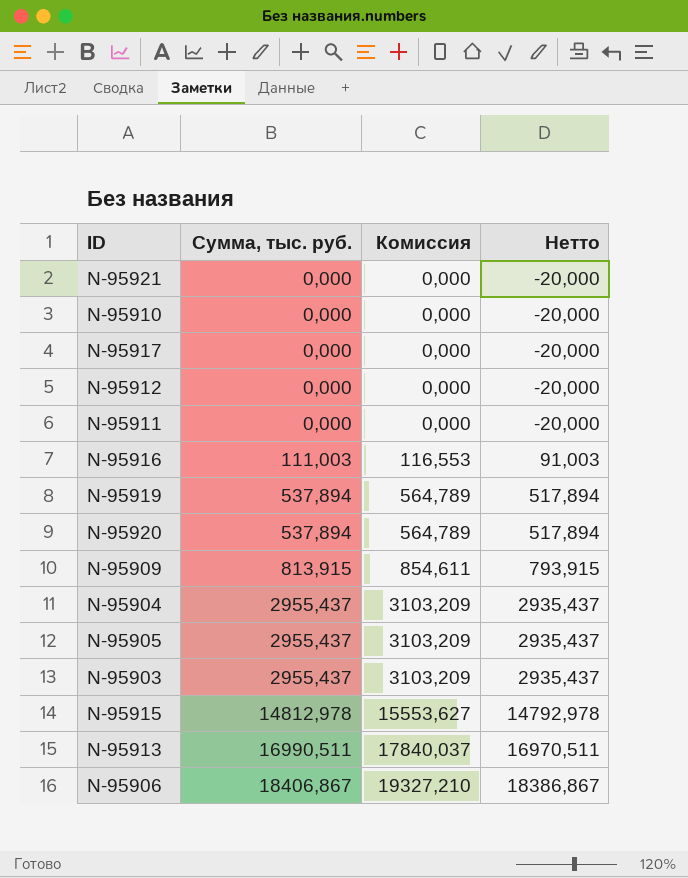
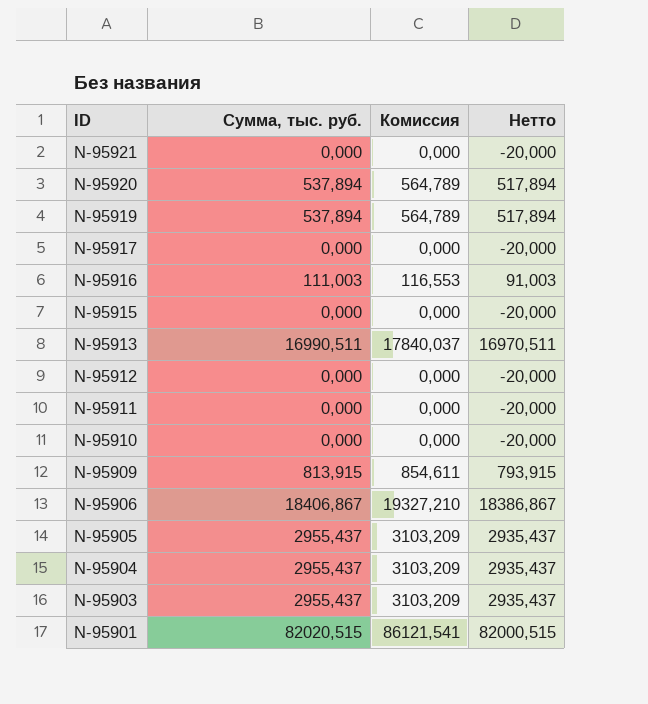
row order: Сумма, тыс. руб. ascending -> ID descending
N-95915 | Сумма, тыс. руб.: 14812,978 -> 0,000
N-95915 | Комиссия: 15553,627 -> 0,000
N-95915 | Нетто: 14792,978 -> -20,000
row N-95901: none -> 82020,515 | 86121,541 | 82000,515

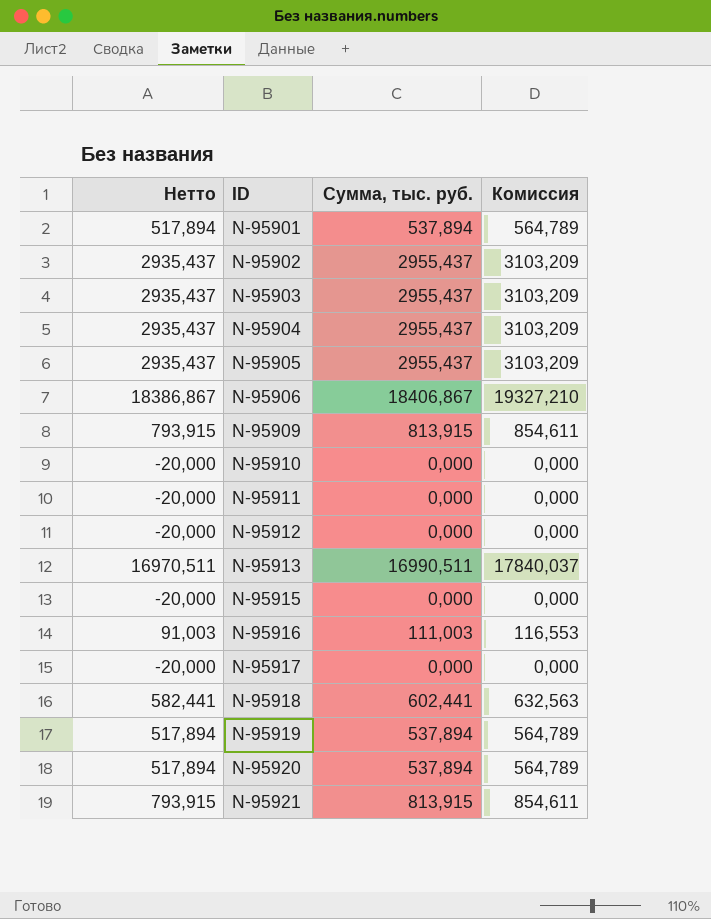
row order: ID descending -> ID ascending
column Нетто | position: 4 -> 1
N-95901 | Нетто: 82000,515 -> 517,894
N-95901 | Сумма, тыс. руб.: 82020,515 -> 537,894
N-95901 | Комиссия: 86121,541 -> 564,789
row N-95902: none -> 2935,437 | 2955,437 | 3103,209
row N-95918: none -> 582,441 | 602,441 | 632,563
N-95921 | Нетто: -20,000 -> 793,915
N-95921 | Сумма, тыс. руб.: 0,000 -> 813,915
N-95921 | Комиссия: 0,000 -> 854,611

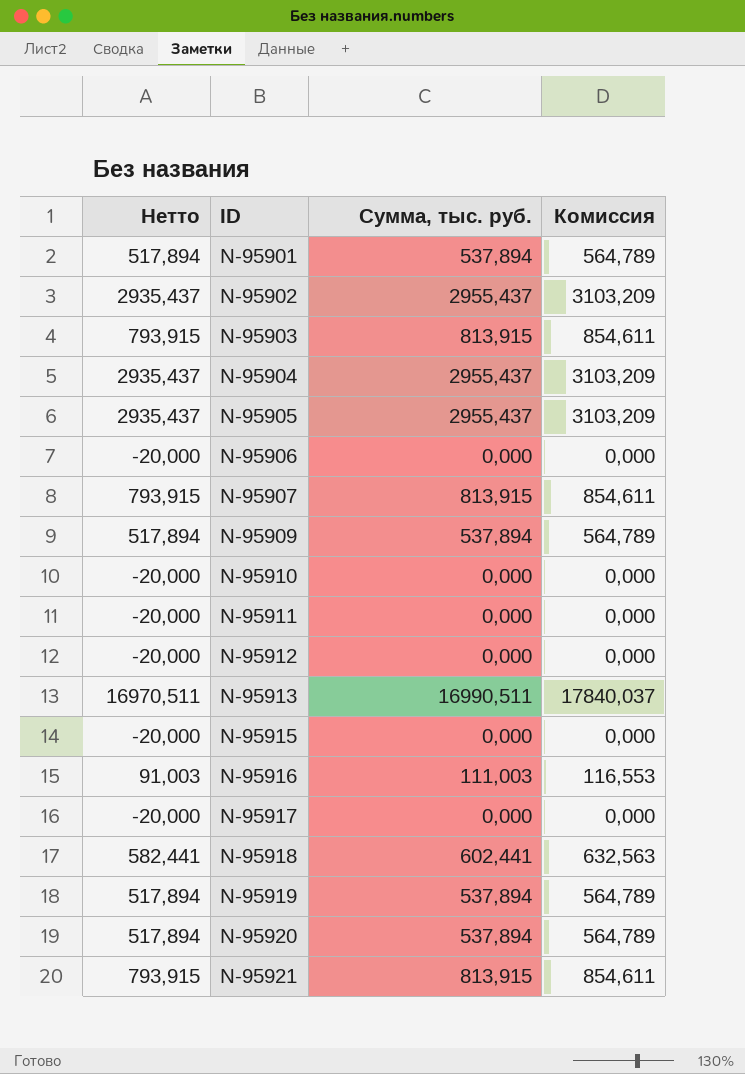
N-95903 | Нетто: 2935,437 -> 793,915
N-95903 | Сумма, тыс. руб.: 2955,437 -> 813,915
N-95903 | Комиссия: 3103,209 -> 854,611
N-95906 | Нетто: 18386,867 -> -20,000
N-95906 | Сумма, тыс. руб.: 18406,867 -> 0,000
N-95906 | Комиссия: 19327,210 -> 0,000
row N-95907: none -> 793,915 | 813,915 | 854,611
N-95909 | Нетто: 793,915 -> 517,894
N-95909 | Сумма, тыс. руб.: 813,915 -> 537,894
N-95909 | Комиссия: 854,611 -> 564,789

